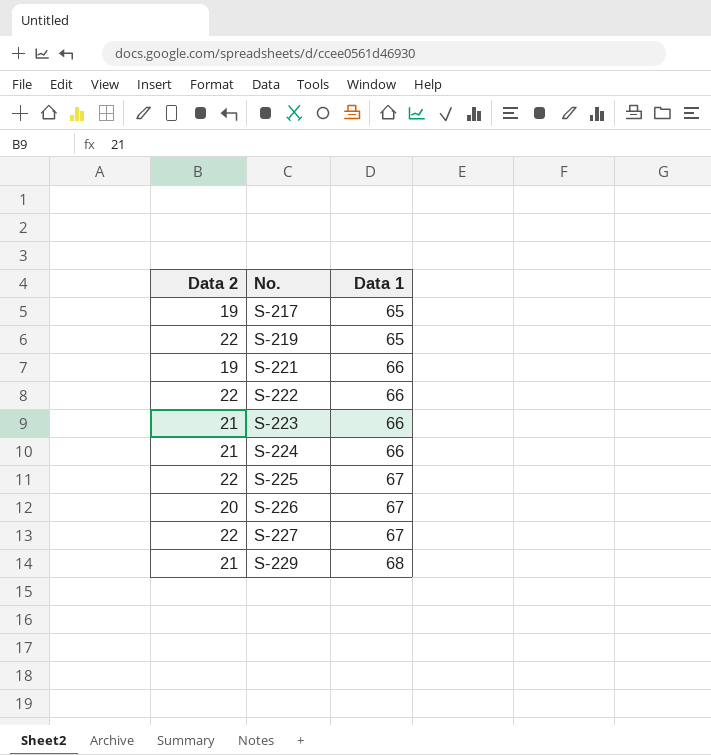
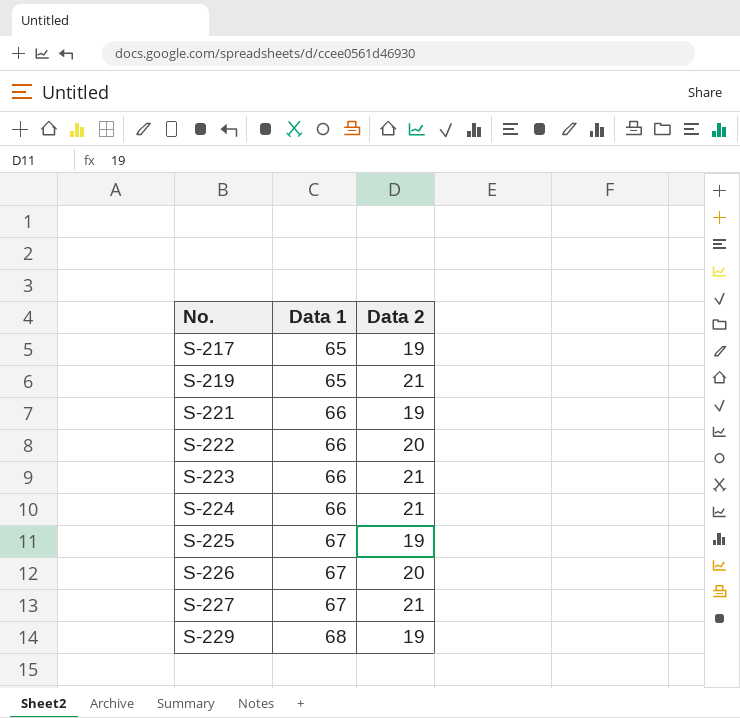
column Data 2 | position: 1 -> 3
S-219 | Data 2: 22 -> 21
S-222 | Data 2: 22 -> 20
S-225 | Data 2: 22 -> 19
S-227 | Data 2: 22 -> 21
S-229 | Data 2: 21 -> 19

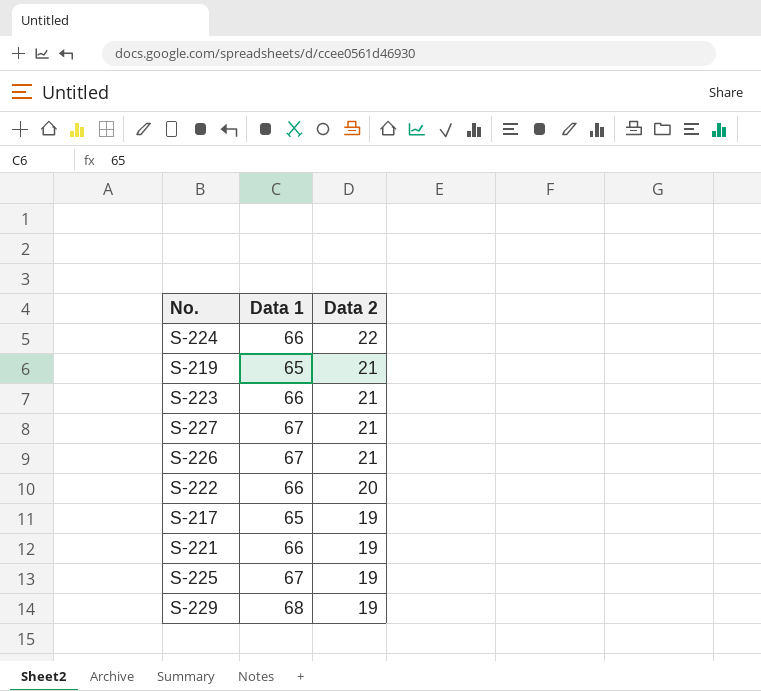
row order: No. ascending -> Data 2 descending
S-224 | Data 2: 21 -> 22
S-226 | Data 2: 20 -> 21

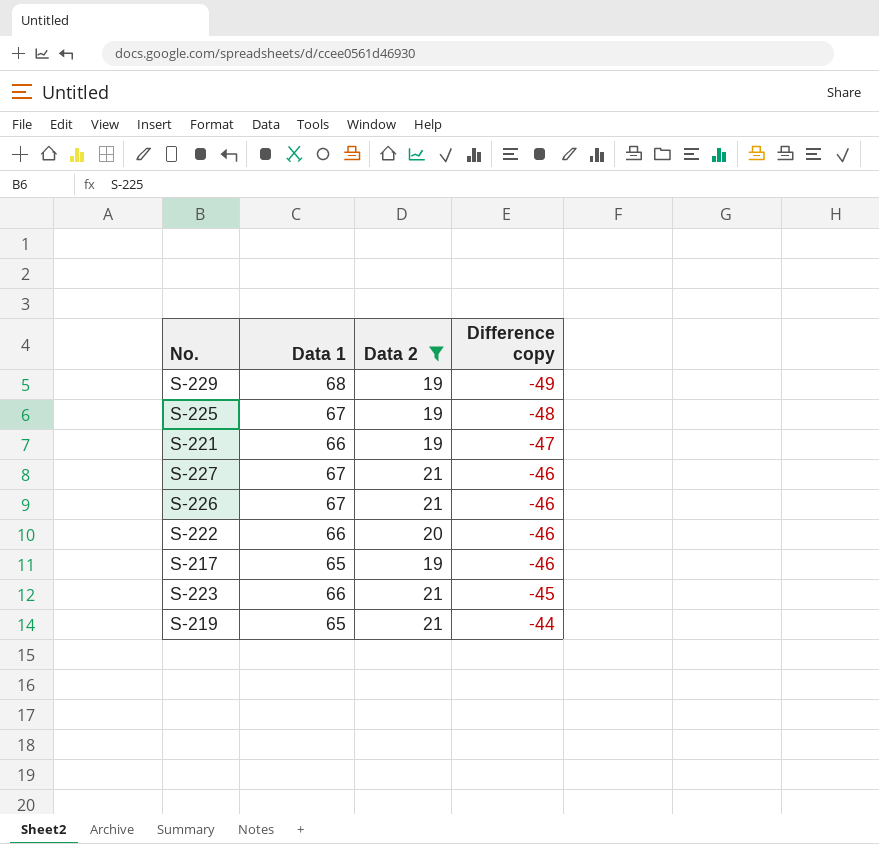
filter: none -> Data 2 != 22
row order: Data 2 descending -> Difference copy ascending
column Difference copy | formula: none -> [Data 2] - [Data 1]

